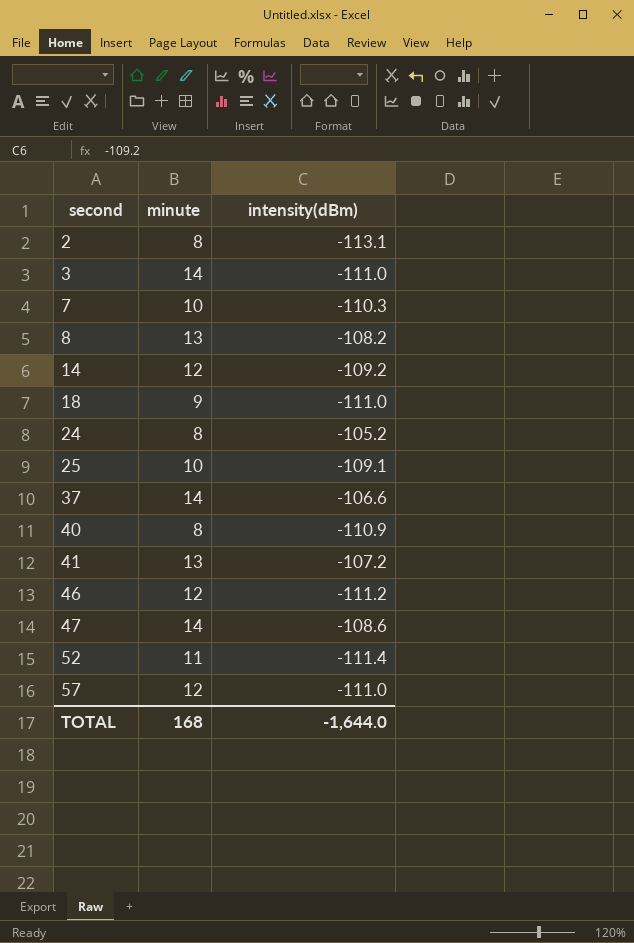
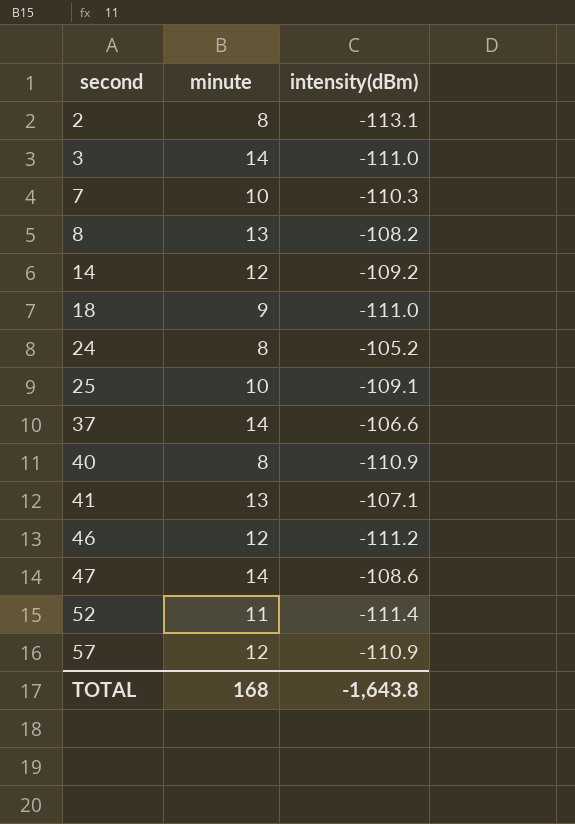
41 | intensity(dBm): -107.2 -> -107.1
57 | intensity(dBm): -111.0 -> -110.9
TOTAL | intensity(dBm): -1,644.0 -> -1,643.8

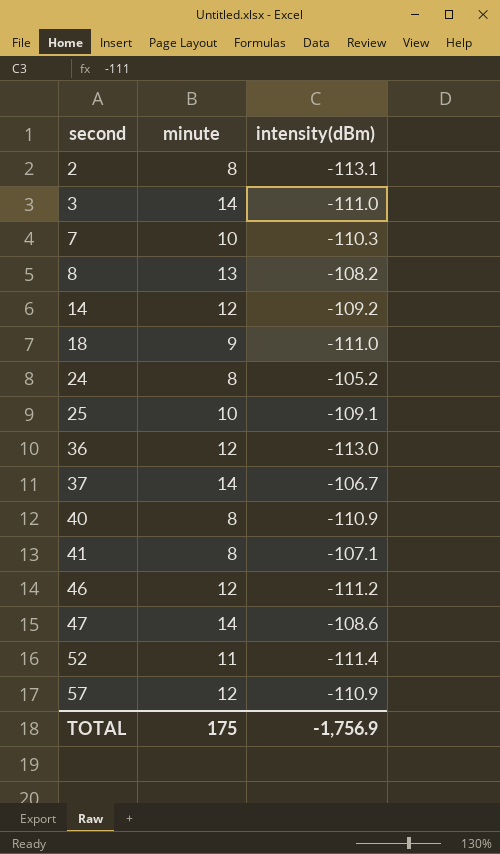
row 36: none -> 12 | -113.0
37 | intensity(dBm): -106.6 -> -106.7
41 | minute: 13 -> 8
TOTAL | minute: 168 -> 175
TOTAL | intensity(dBm): -1,643.8 -> -1,756.9

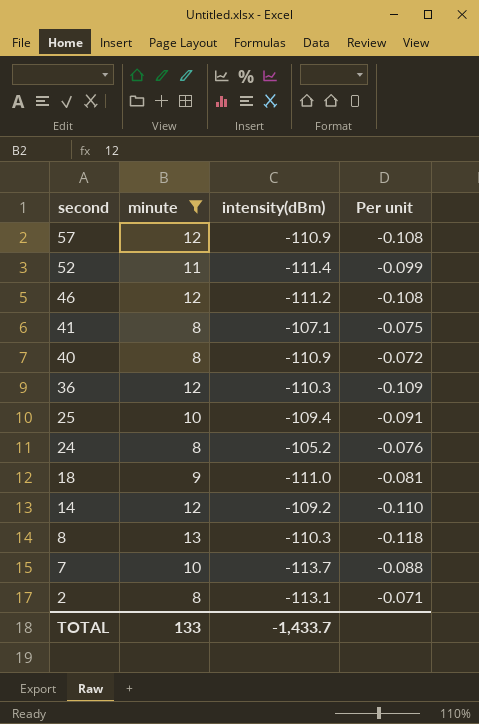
filter: none -> minute != 14
row order: second ascending -> second descending
column Per unit | formula: none -> [minute] / [intensity(dBm)]
36 | intensity(dBm): -113.0 -> -110.3
25 | intensity(dBm): -109.1 -> -109.4
8 | intensity(dBm): -108.2 -> -110.3
7 | intensity(dBm): -110.3 -> -113.7
TOTAL | minute: 175 -> 133
TOTAL | intensity(dBm): -1,756.9 -> -1,433.7

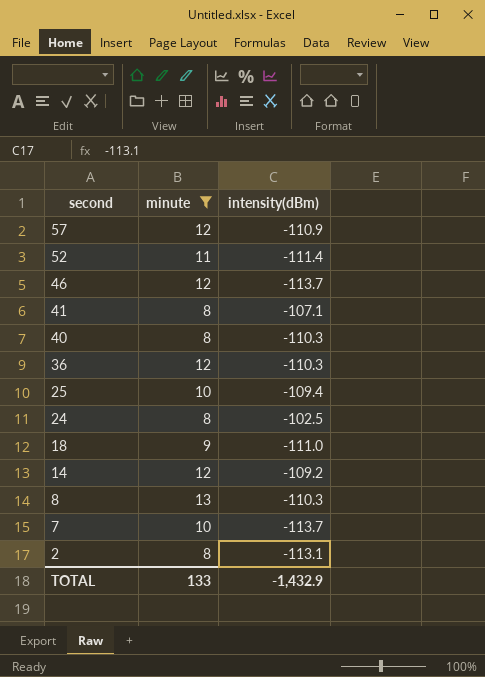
column Per unit | formula: [minute] / [intensity(dBm)] -> none
46 | intensity(dBm): -111.2 -> -113.7
40 | intensity(dBm): -110.9 -> -110.3
24 | intensity(dBm): -105.2 -> -102.5
TOTAL | intensity(dBm): -1,433.7 -> -1,432.9

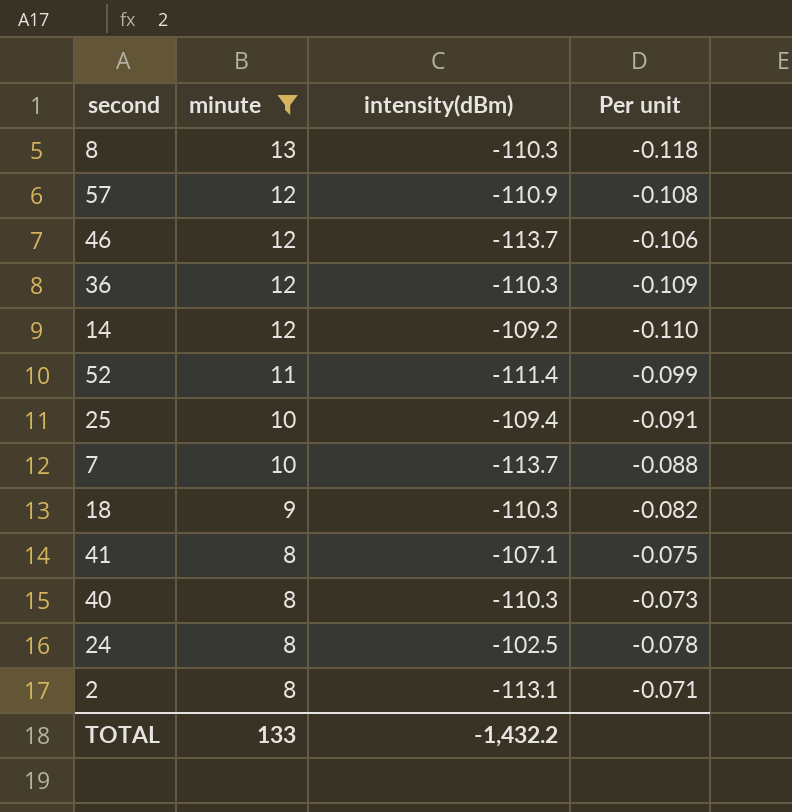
row order: second descending -> minute descending
column Per unit | formula: none -> [minute] / [intensity(dBm)]
18 | intensity(dBm): -111.0 -> -110.3
TOTAL | intensity(dBm): -1,432.9 -> -1,432.2

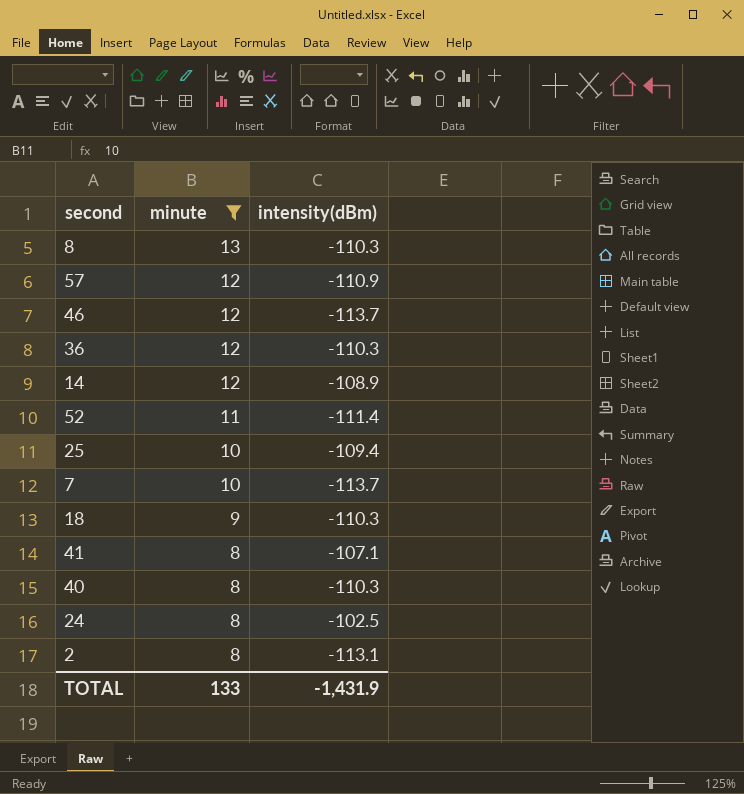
column Per unit | formula: [minute] / [intensity(dBm)] -> none
14 | intensity(dBm): -109.2 -> -108.9
TOTAL | intensity(dBm): -1,432.2 -> -1,431.9

